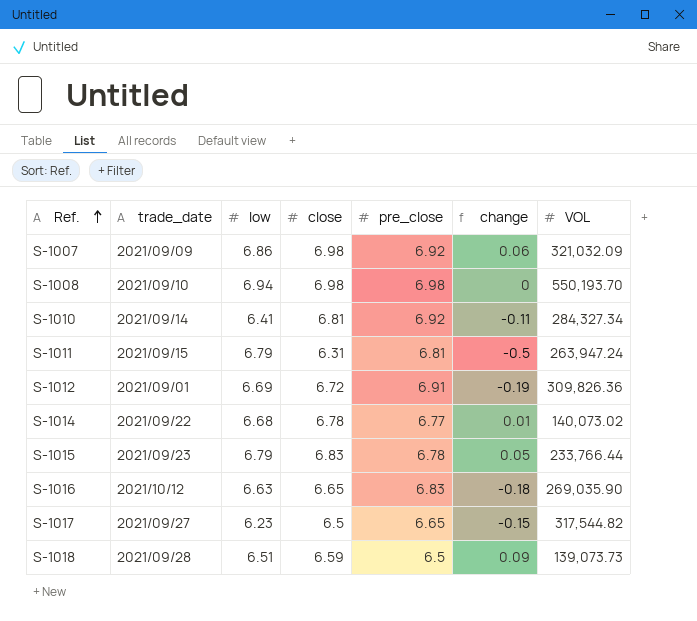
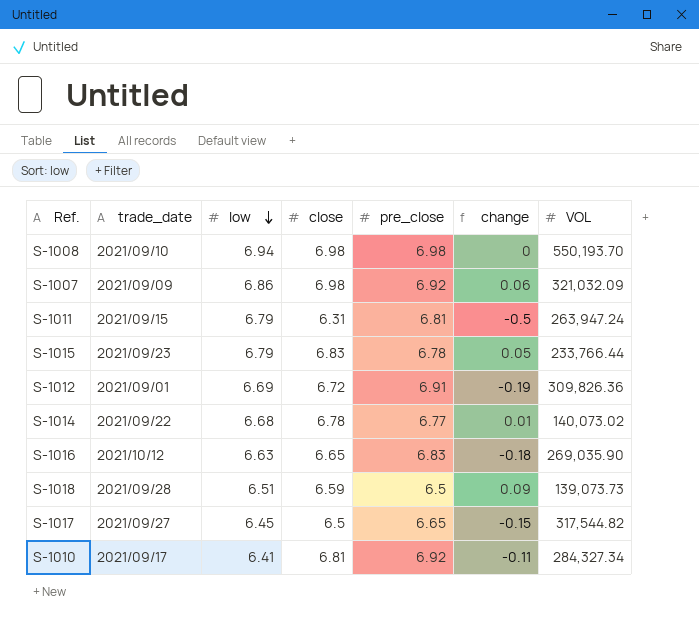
row order: Ref. ascending -> low descending
S-1017 | low: 6.23 -> 6.45
S-1010 | trade_date: 2021/09/14 -> 2021/09/17

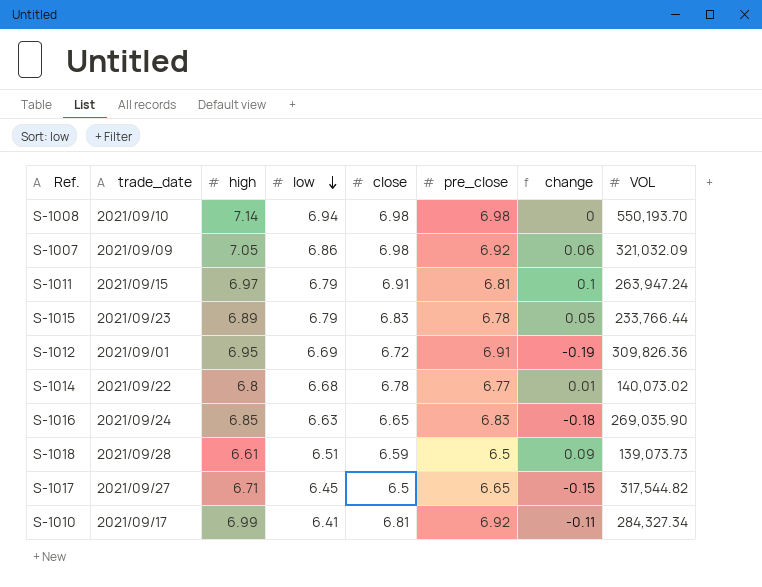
column high | position: none -> 3
S-1011 | close: 6.31 -> 6.91
S-1011 | change: -0.5 -> 0.1
S-1016 | trade_date: 2021/10/12 -> 2021/09/24

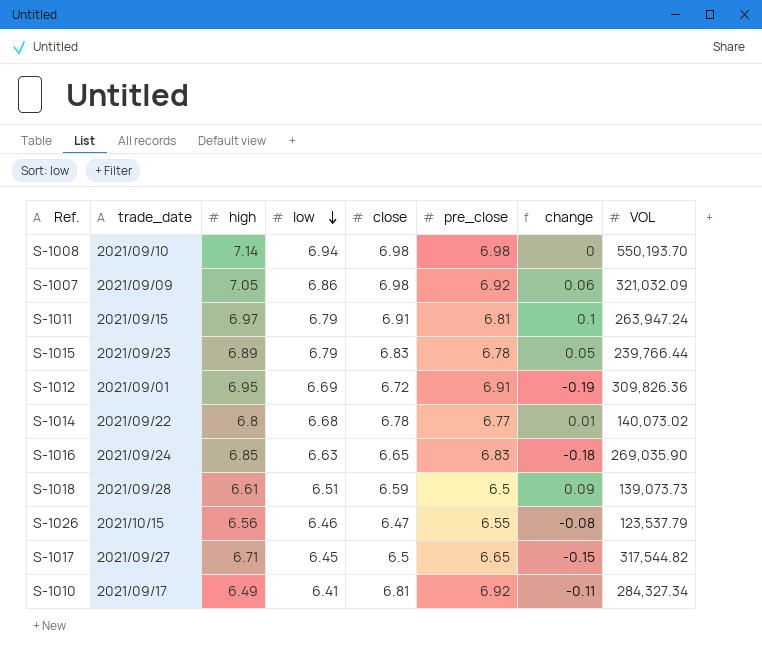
S-1015 | VOL: 233,766.44 -> 239,766.44
row S-1026: none -> 2021/10/15 | 6.56 | 6.46 | 6.47 | 6.55 | -0.08 | 123,537.79
S-1010 | high: 6.99 -> 6.49

